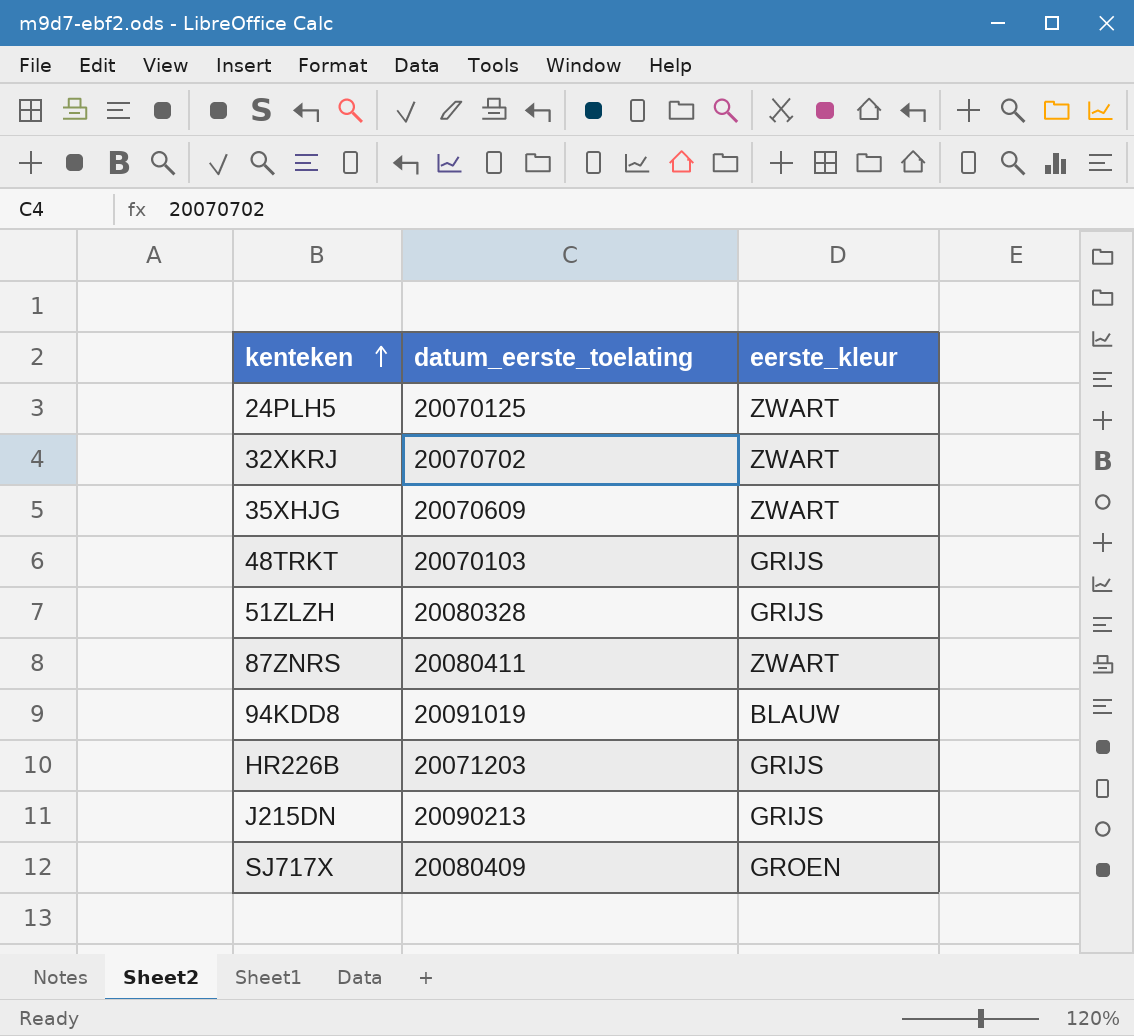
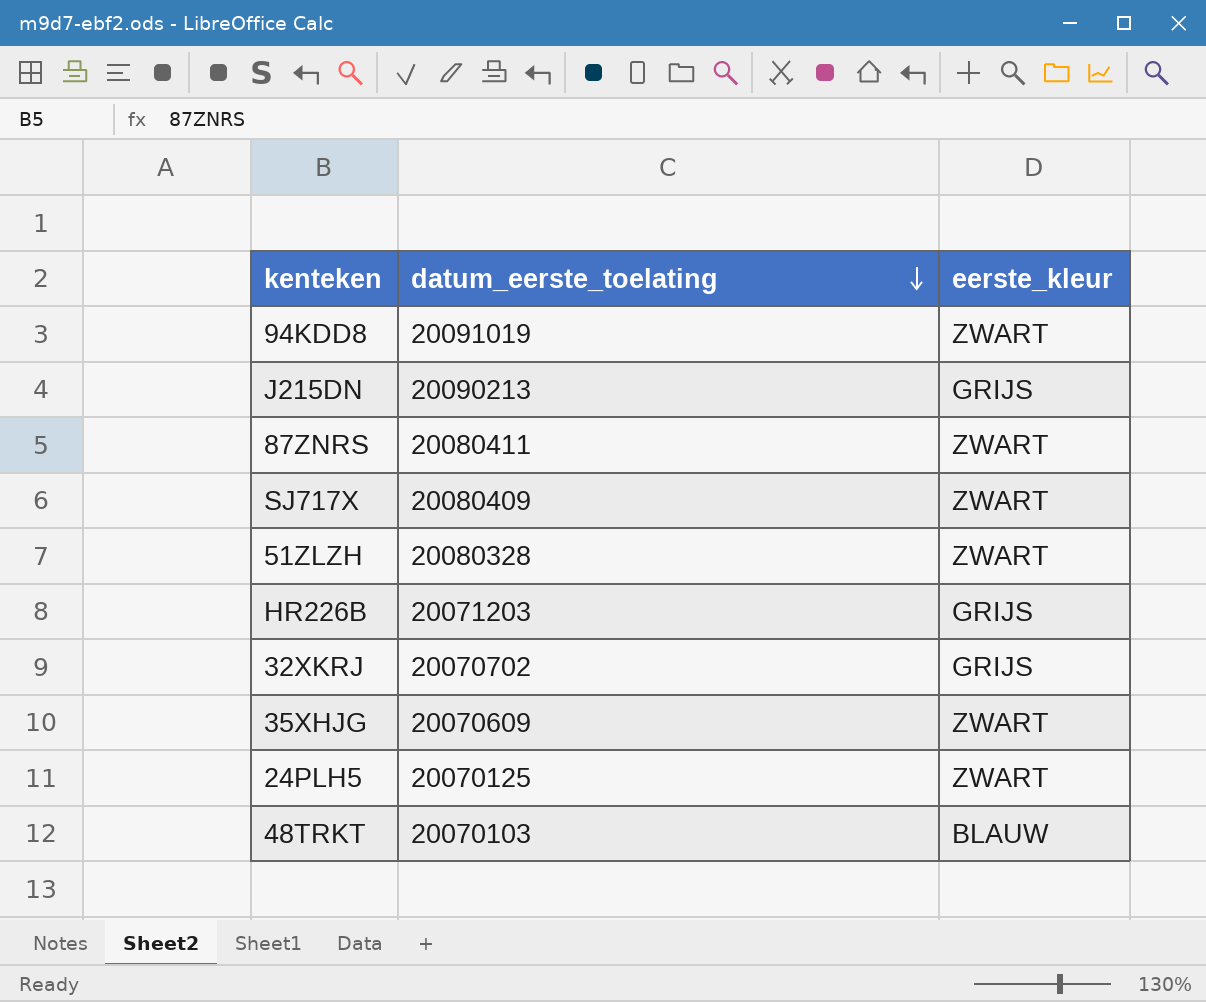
row order: kenteken ascending -> datum_eerste_toelating descending
94KDD8 | eerste_kleur: BLAUW -> ZWART
SJ717X | eerste_kleur: GROEN -> ZWART
51ZLZH | eerste_kleur: GRIJS -> ZWART
32XKRJ | eerste_kleur: ZWART -> GRIJS
48TRKT | eerste_kleur: GRIJS -> BLAUW

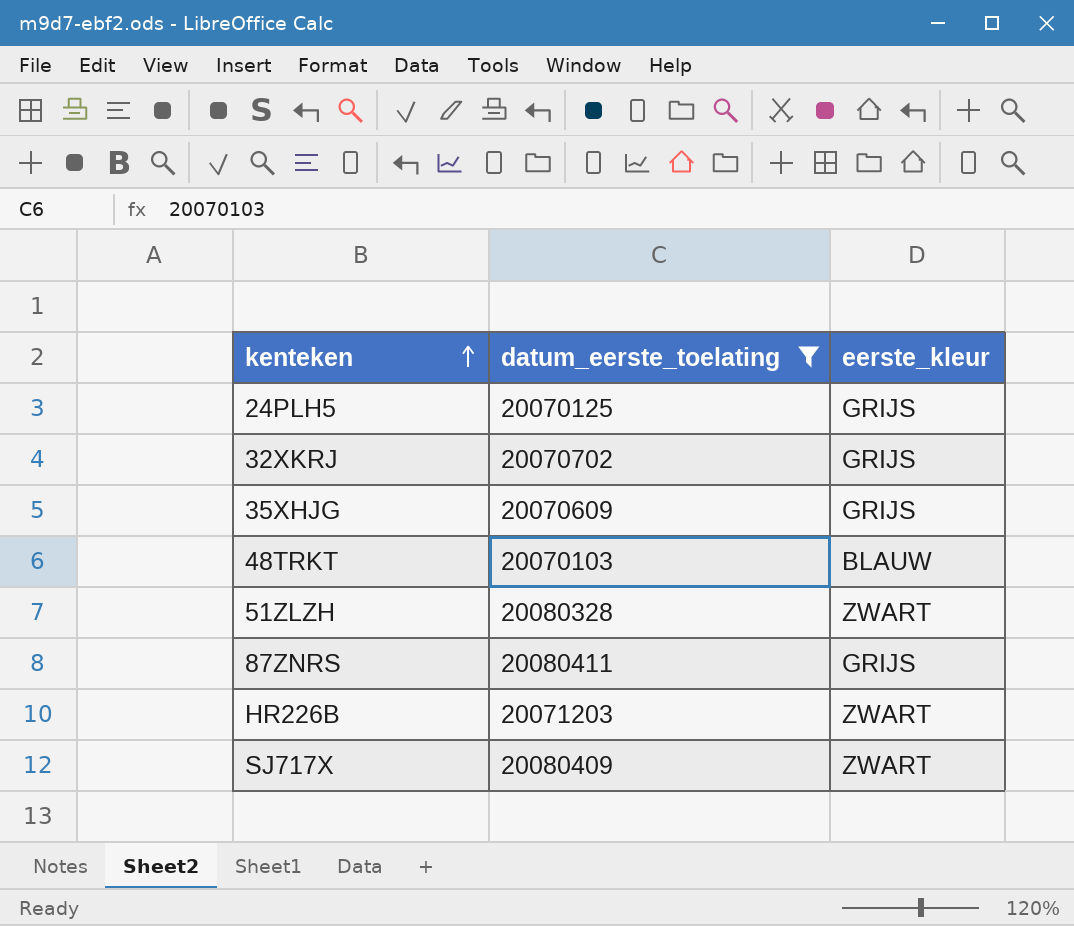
filter: none -> datum_eerste_toelating <= 20080411
row order: datum_eerste_toelating descending -> kenteken ascending
24PLH5 | eerste_kleur: ZWART -> GRIJS
35XHJG | eerste_kleur: ZWART -> GRIJS
87ZNRS | eerste_kleur: ZWART -> GRIJS
HR226B | eerste_kleur: GRIJS -> ZWART

